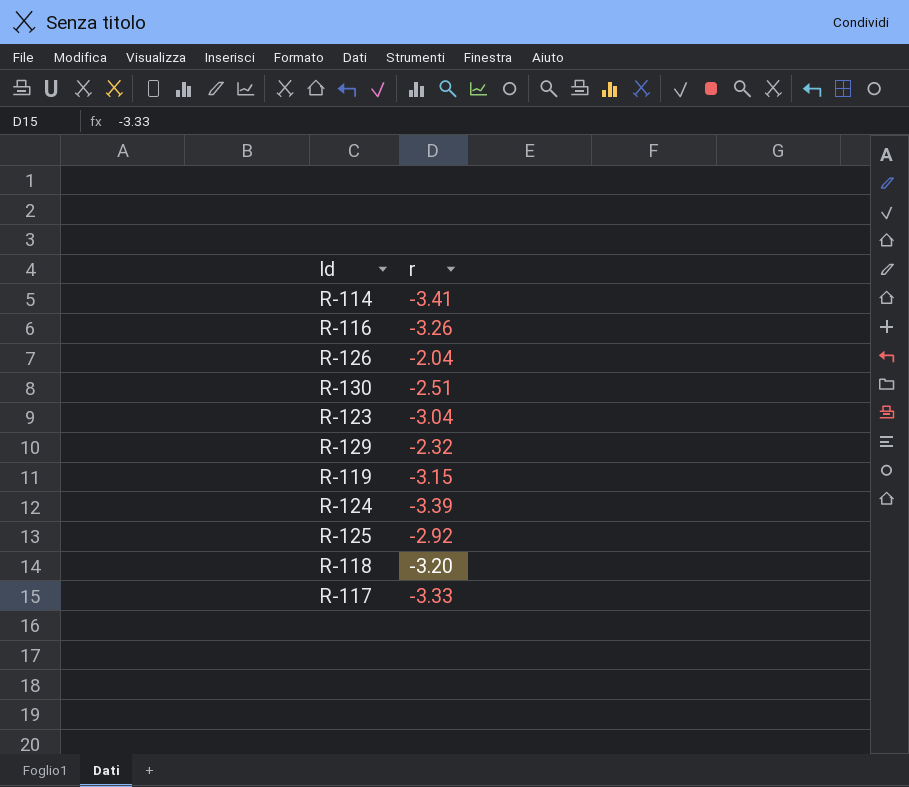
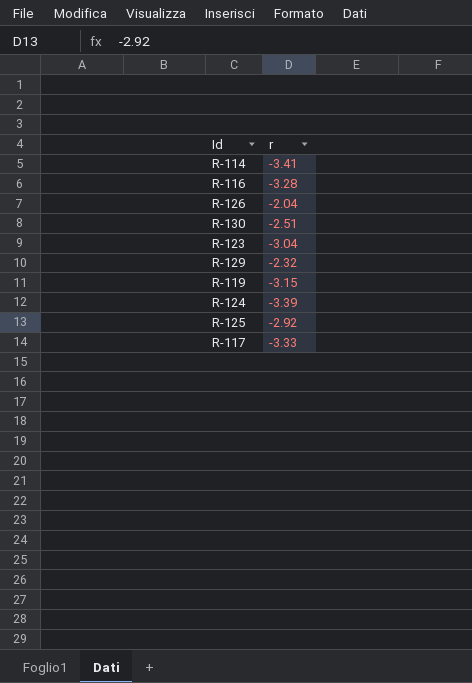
row R-118: -3.20 -> none
R-116 | r: -3.26 -> -3.28

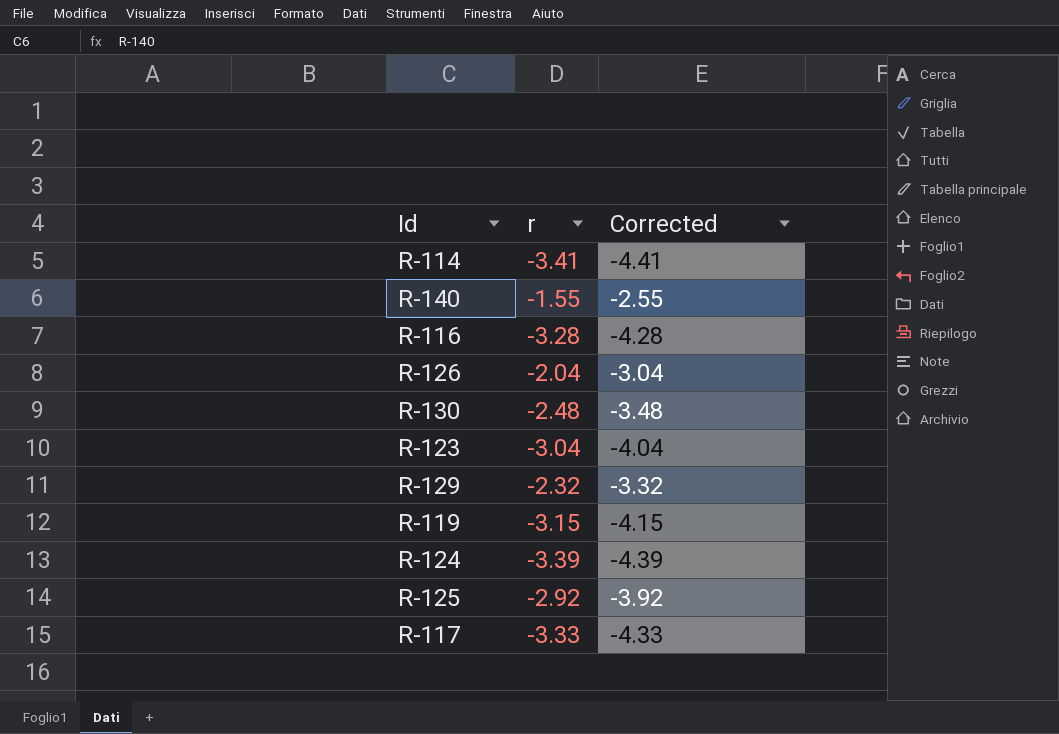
column Corrected | formula: none -> [r] - 1
row R-140: none -> -1.55 | -2.55
R-130 | r: -2.51 -> -2.48

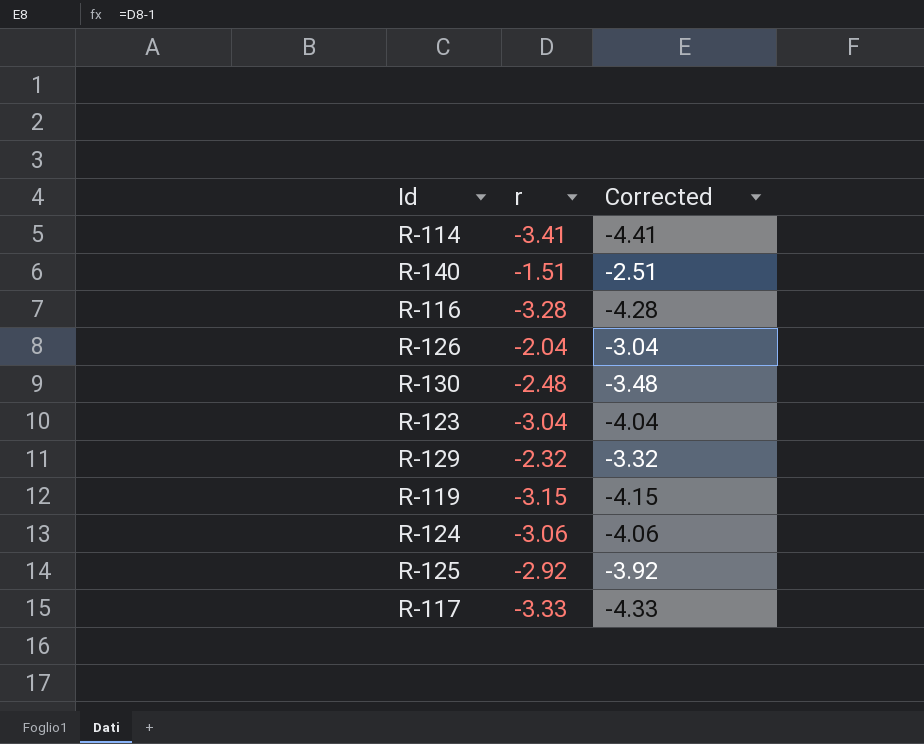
R-140 | r: -1.55 -> -1.51
R-140 | Corrected: -2.55 -> -2.51
R-124 | r: -3.39 -> -3.06
R-124 | Corrected: -4.39 -> -4.06

